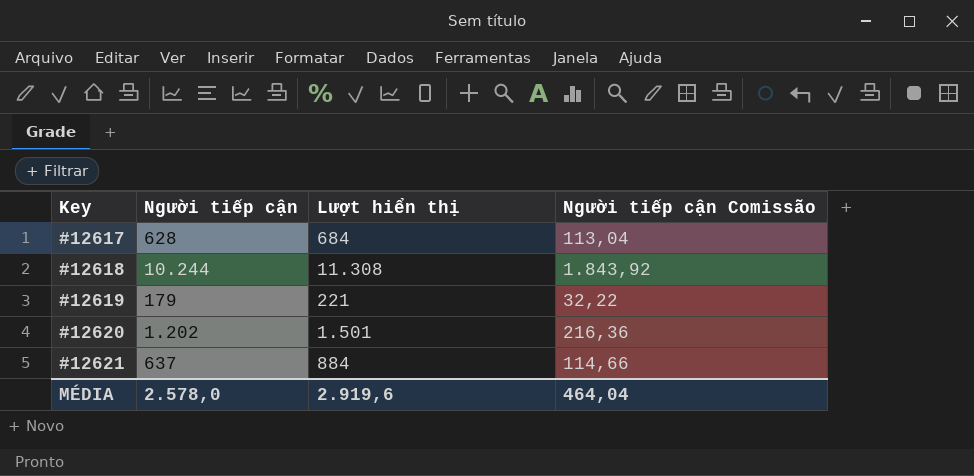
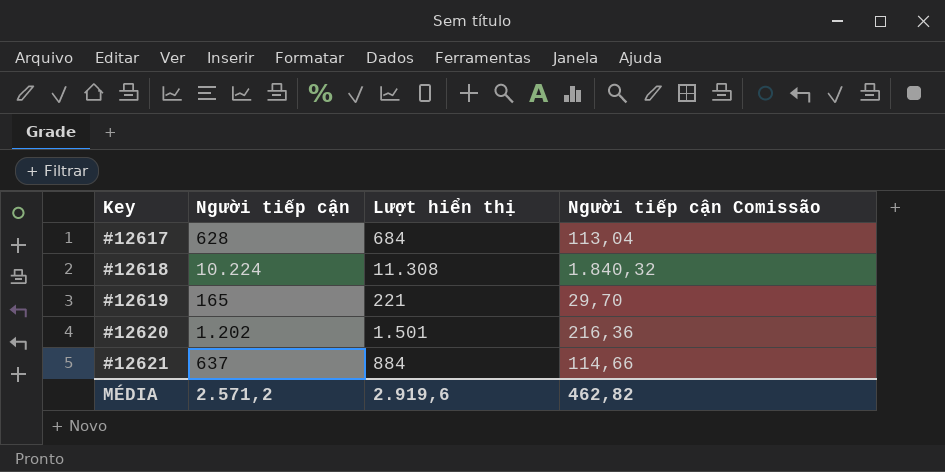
#12618 | Người tiếp cận: 10.244 -> 10.224
#12618 | Người tiếp cận Comissão: 1.843,92 -> 1.840,32
#12619 | Người tiếp cận: 179 -> 165
#12619 | Người tiếp cận Comissão: 32,22 -> 29,70
MÉDIA | Người tiếp cận: 2.578,0 -> 2.571,2
MÉDIA | Người tiếp cận Comissão: 464,04 -> 462,82

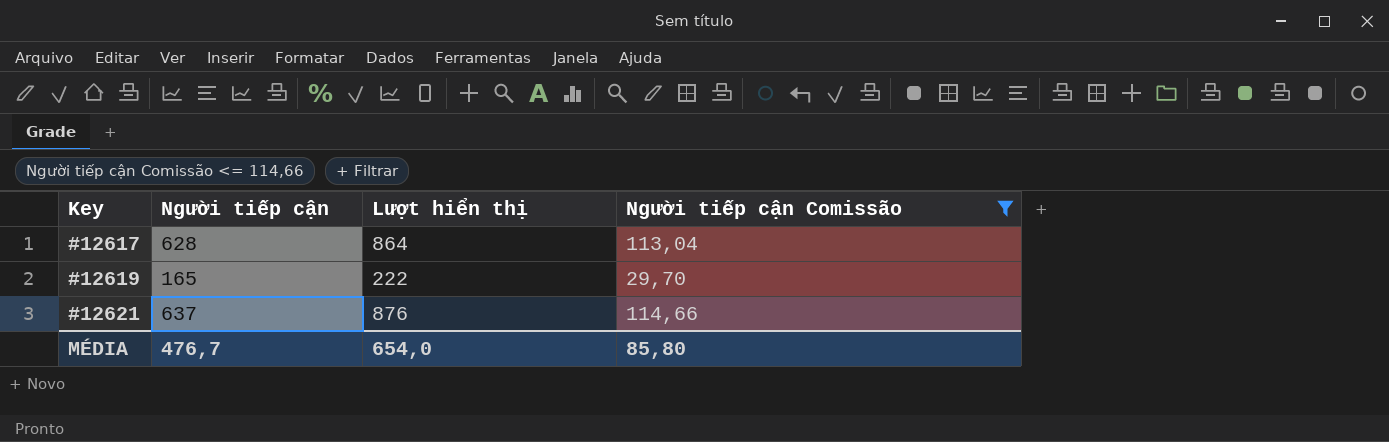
filter: none -> Người tiếp cận Comissão <= 114,66
#12617 | Lượt hiển thị: 684 -> 864
#12619 | Lượt hiển thị: 221 -> 222
#12621 | Lượt hiển thị: 884 -> 876
MÉDIA | Người tiếp cận: 2.571,2 -> 476,7
MÉDIA | Lượt hiển thị: 2.919,6 -> 654,0
MÉDIA | Người tiếp cận Comissão: 462,82 -> 85,80

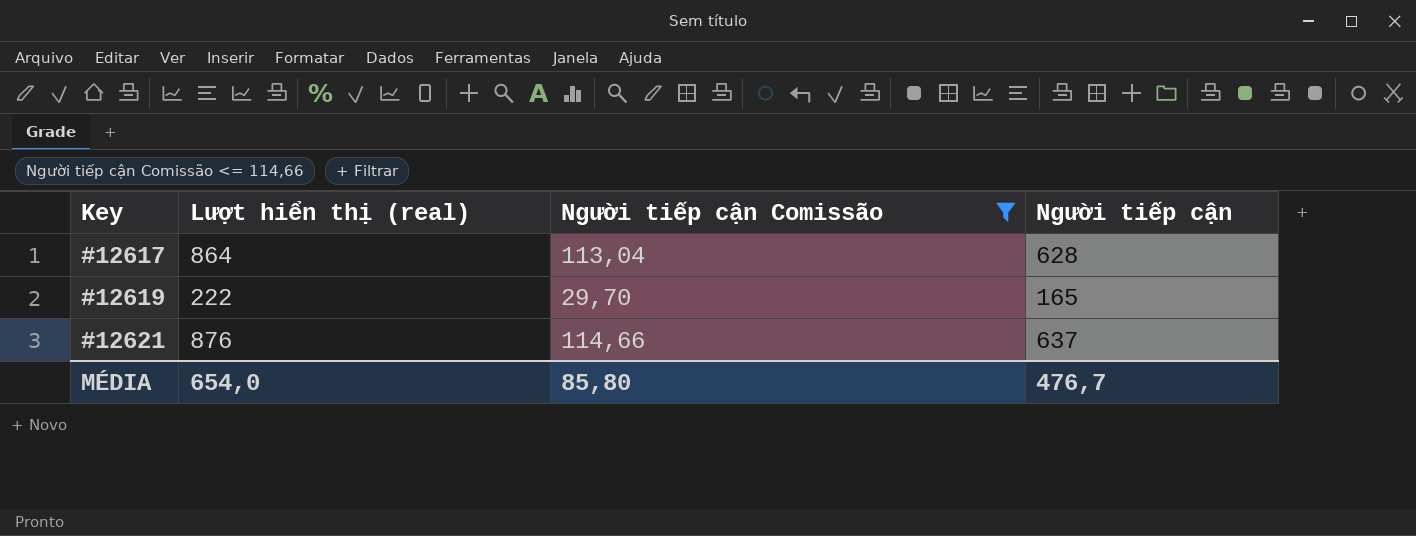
column name: Lượt hiển thị -> Lượt hiển thị (real)
column Người tiếp cận | position: 2 -> 4

